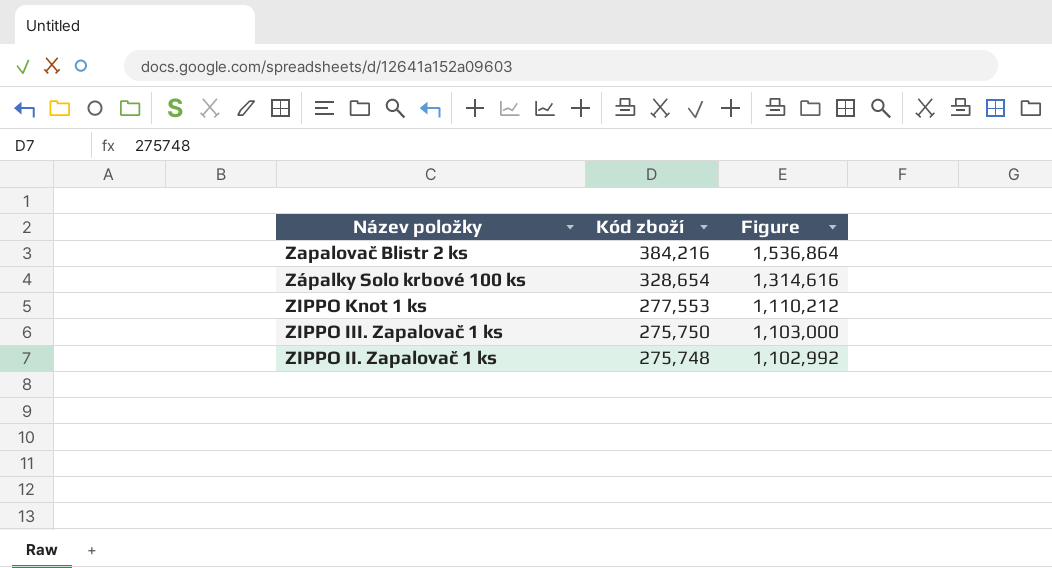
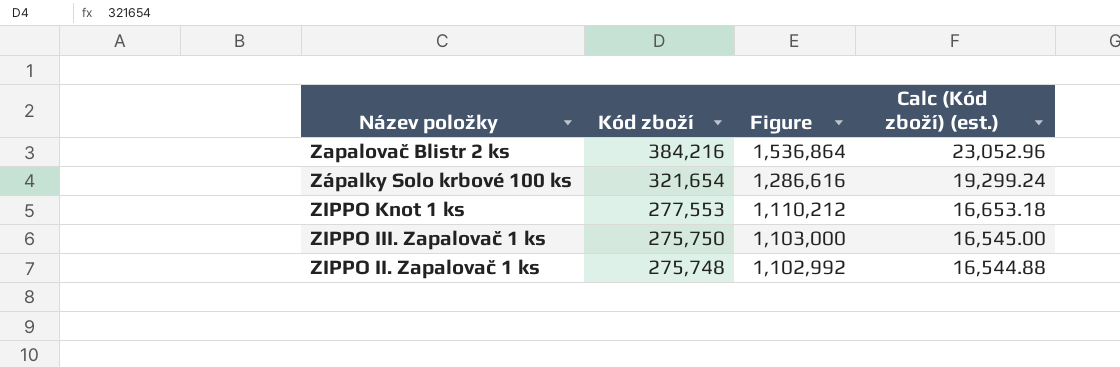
column Calc (Kód zboží) (est.) | formula: none -> [Kód zboží] * 0.06
Zápalky Solo krbové 100 ks | Kód zboží: 328,654 -> 321,654
Zápalky Solo krbové 100 ks | Figure: 1,314,616 -> 1,286,616

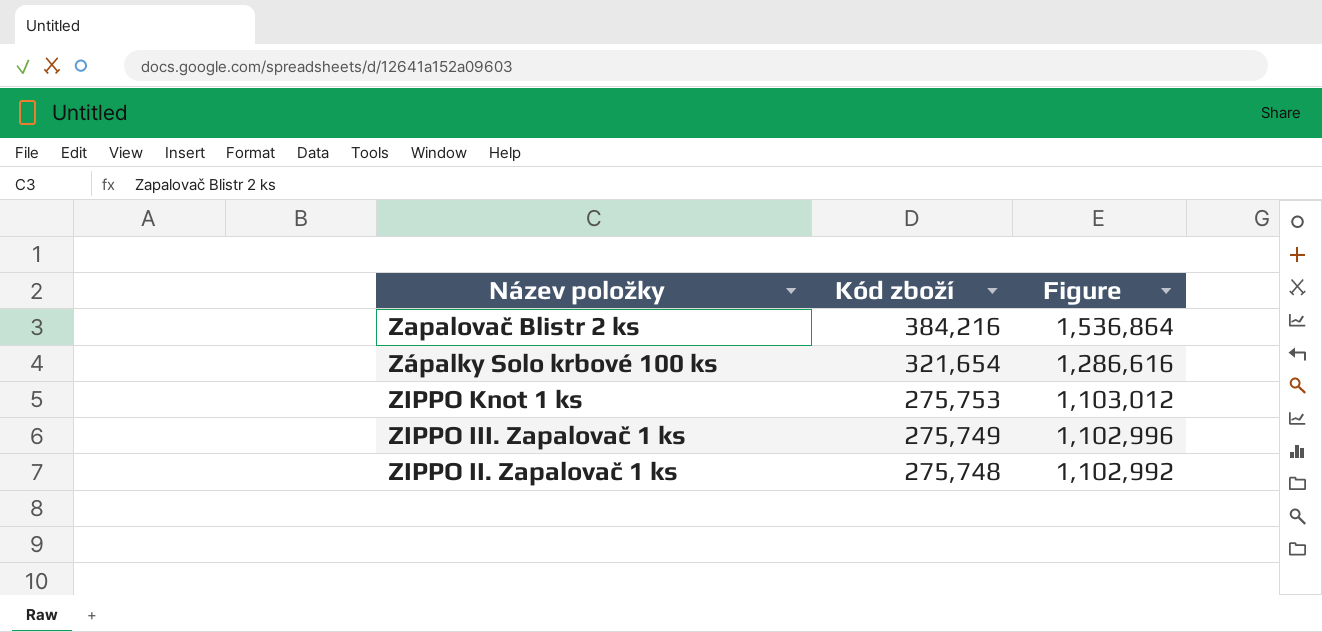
column Calc (Kód zboží) (est.) | formula: [Kód zboží] * 0.06 -> none
ZIPPO Knot 1 ks | Kód zboží: 277,553 -> 275,753
ZIPPO Knot 1 ks | Figure: 1,110,212 -> 1,103,012
ZIPPO III. Zapalovač 1 ks | Kód zboží: 275,750 -> 275,749
ZIPPO III. Zapalovač 1 ks | Figure: 1,103,000 -> 1,102,996

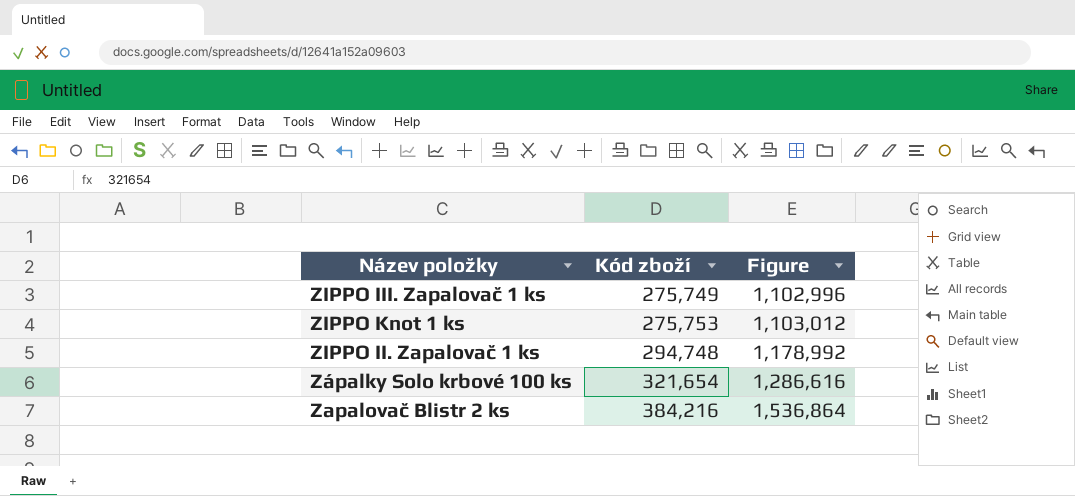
row order: Kód zboží descending -> Kód zboží ascending
ZIPPO II. Zapalovač 1 ks | Kód zboží: 275,748 -> 294,748
ZIPPO II. Zapalovač 1 ks | Figure: 1,102,992 -> 1,178,992

